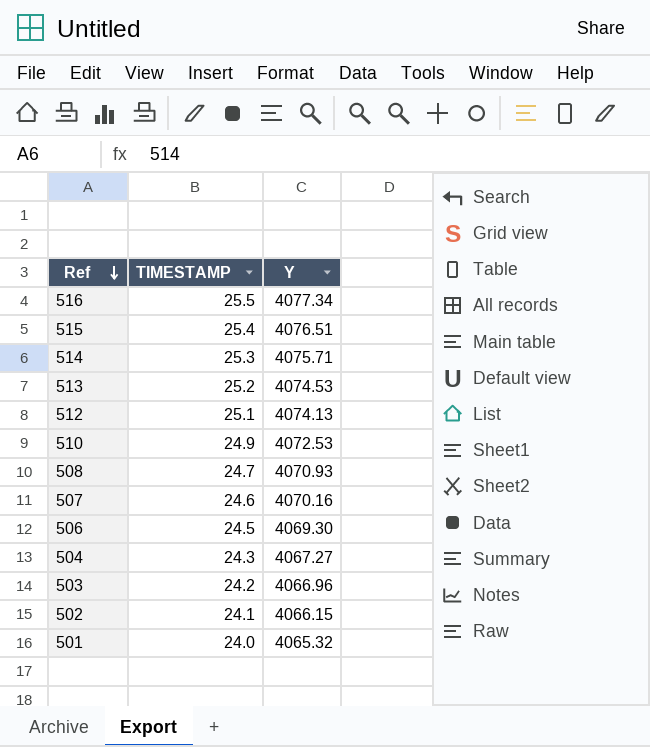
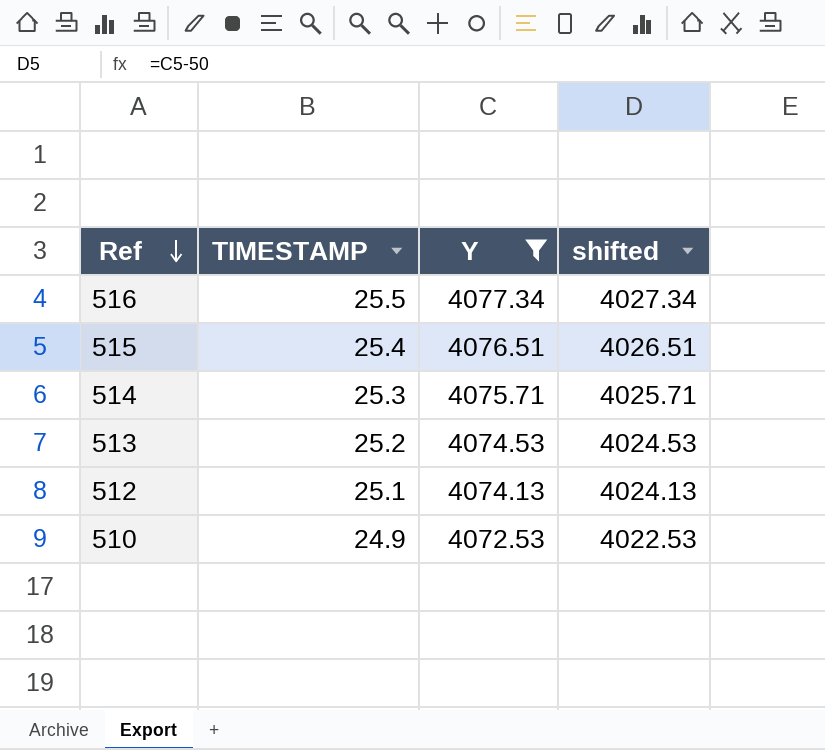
filter: none -> Y >= 4072.53
column shifted | formula: none -> [Y] - 50

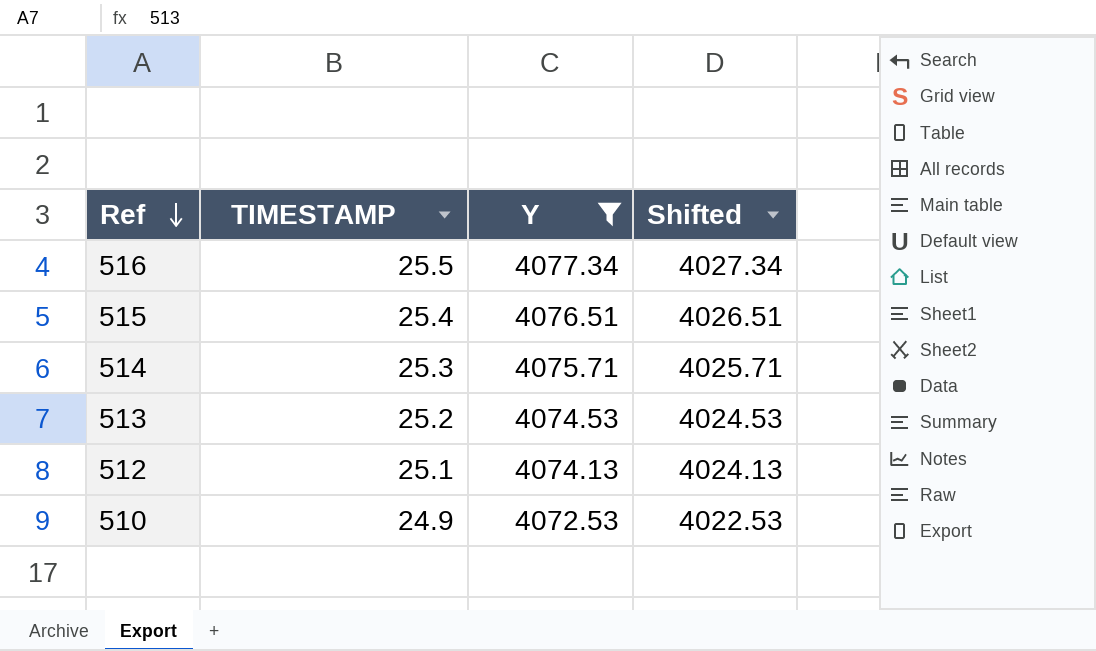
column name: shifted -> Shifted

